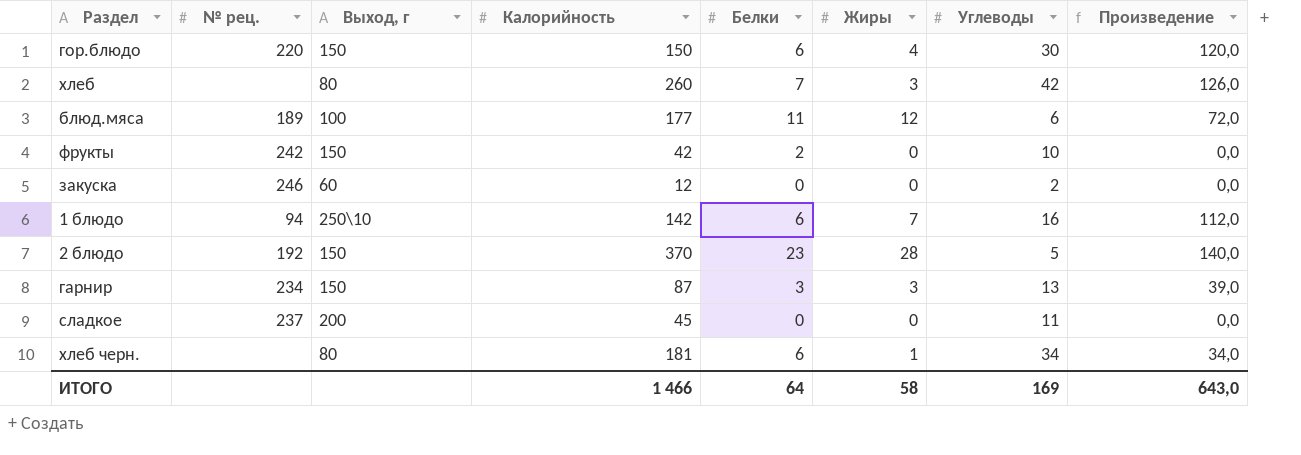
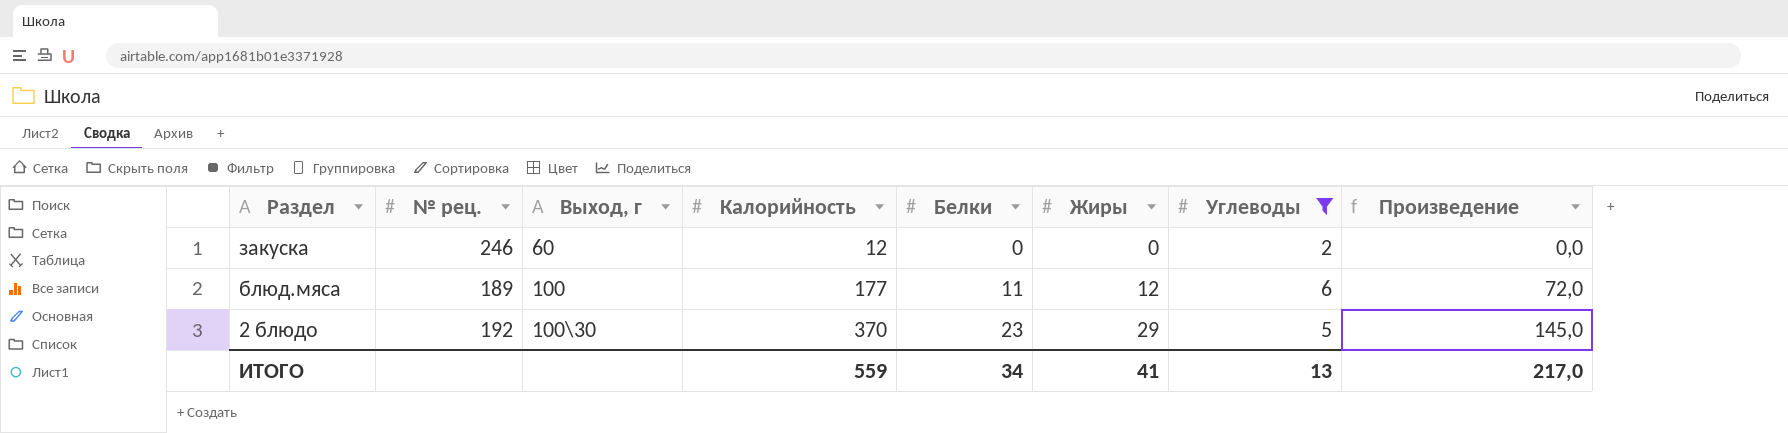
filter: none -> Углеводы <= 6
row order: none -> Раздел descending
2 блюдо | Выход, г: 150 -> 100\30
2 блюдо | Жиры: 28 -> 29
2 блюдо | Произведение: 140,0 -> 145,0
ИТОГО | Калорийность: 1 466 -> 559
ИТОГО | Белки: 64 -> 34
ИТОГО | Жиры: 58 -> 41
ИТОГО | Углеводы: 169 -> 13
ИТОГО | Произведение: 643,0 -> 217,0

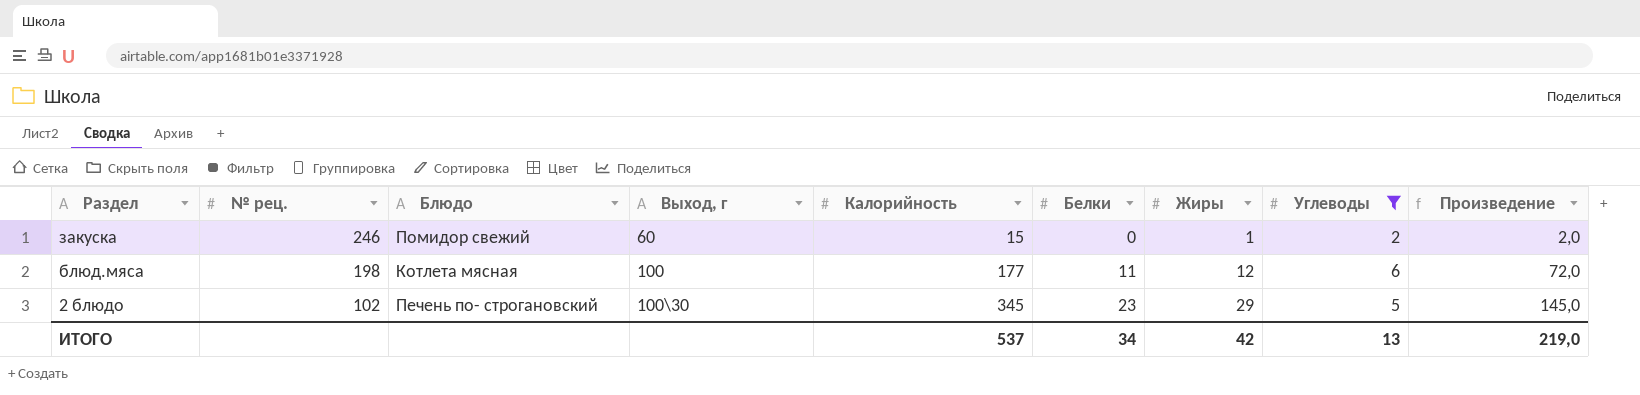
column Блюдо | position: none -> 3
закуска | Калорийность: 12 -> 15
закуска | Жиры: 0 -> 1
закуска | Произведение: 0,0 -> 2,0
блюд.мяса | № рец.: 189 -> 198
2 блюдо | № рец.: 192 -> 102
2 блюдо | Калорийность: 370 -> 345
ИТОГО | Калорийность: 559 -> 537
ИТОГО | Жиры: 41 -> 42
ИТОГО | Произведение: 217,0 -> 219,0

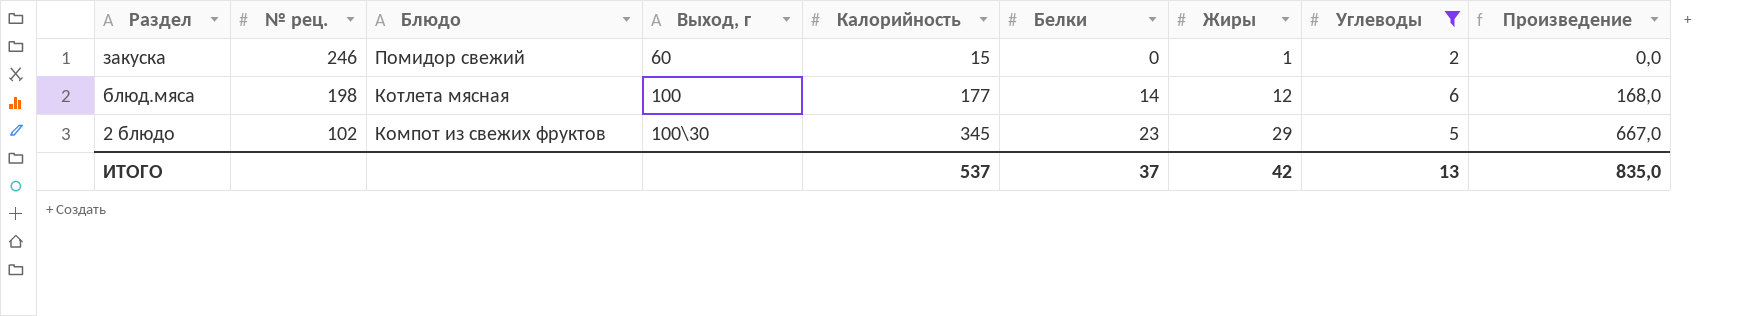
column Произведение | formula: [Жиры] * [Углеводы] -> [Белки] * [Жиры]
блюд.мяса | Белки: 11 -> 14
2 блюдо | Блюдо: Печень по- строгановский -> Компот из свежих фруктов
ИТОГО | Белки: 34 -> 37
ИТОГО | Произведение: 219,0 -> 835,0

